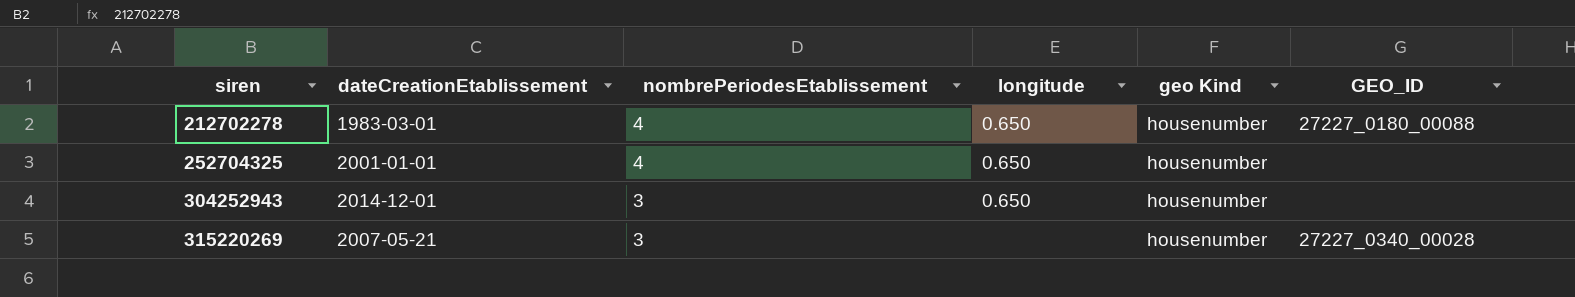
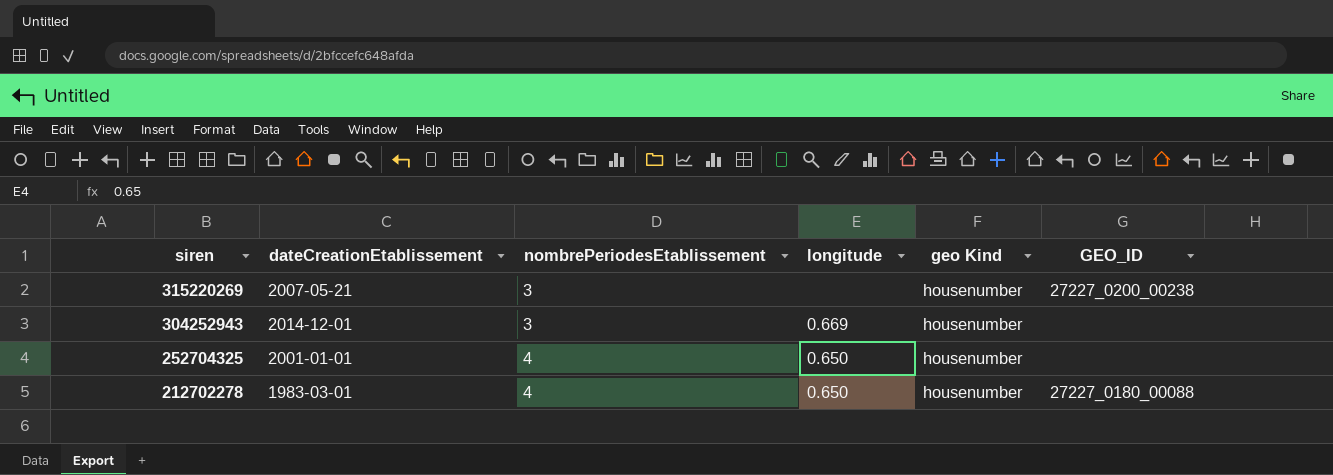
row order: siren ascending -> siren descending
315220269 | GEO_ID: 27227_0340_00028 -> 27227_0200_00238
304252943 | longitude: 0.650 -> 0.669

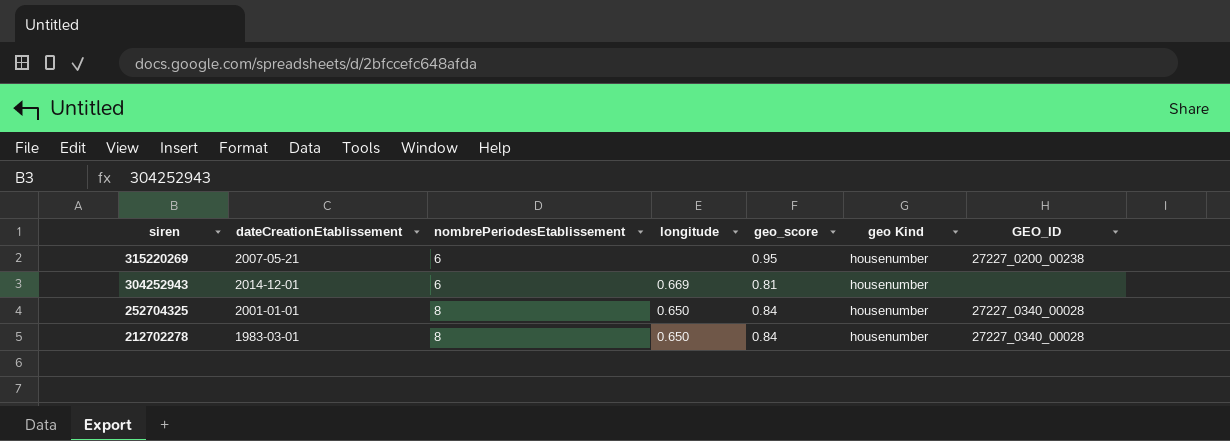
column geo_score | position: none -> 5
315220269 | nombrePeriodesEtablissement: 3 -> 6
304252943 | nombrePeriodesEtablissement: 3 -> 6
252704325 | nombrePeriodesEtablissement: 4 -> 8
252704325 | GEO_ID: none -> 27227_0340_00028
212702278 | nombrePeriodesEtablissement: 4 -> 8
212702278 | GEO_ID: 27227_0180_00088 -> 27227_0340_00028

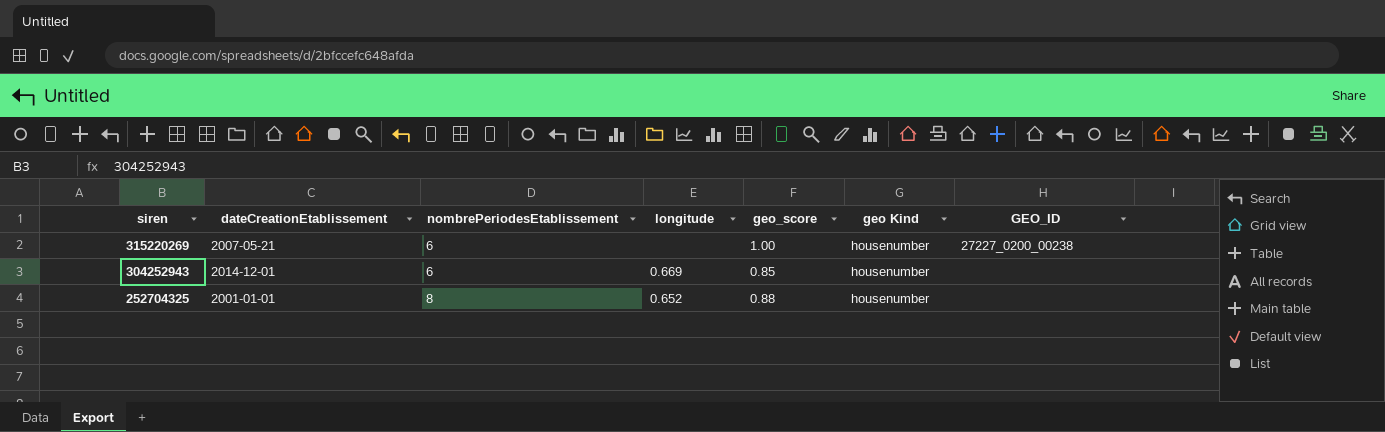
row 212702278: 1983-03-01 | 8 | 0.650 | 0.84 | housenumber | 27227_0340_00028 -> none
315220269 | geo_score: 0.95 -> 1.00
304252943 | geo_score: 0.81 -> 0.85
252704325 | longitude: 0.650 -> 0.652
252704325 | geo_score: 0.84 -> 0.88
252704325 | GEO_ID: 27227_0340_00028 -> none

